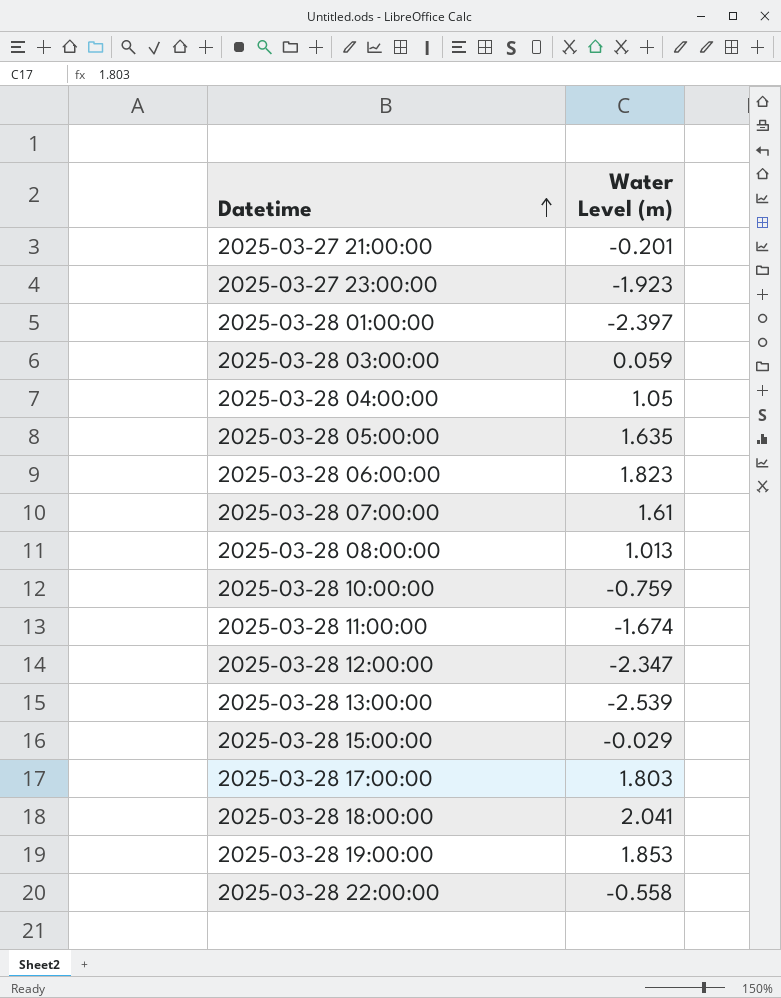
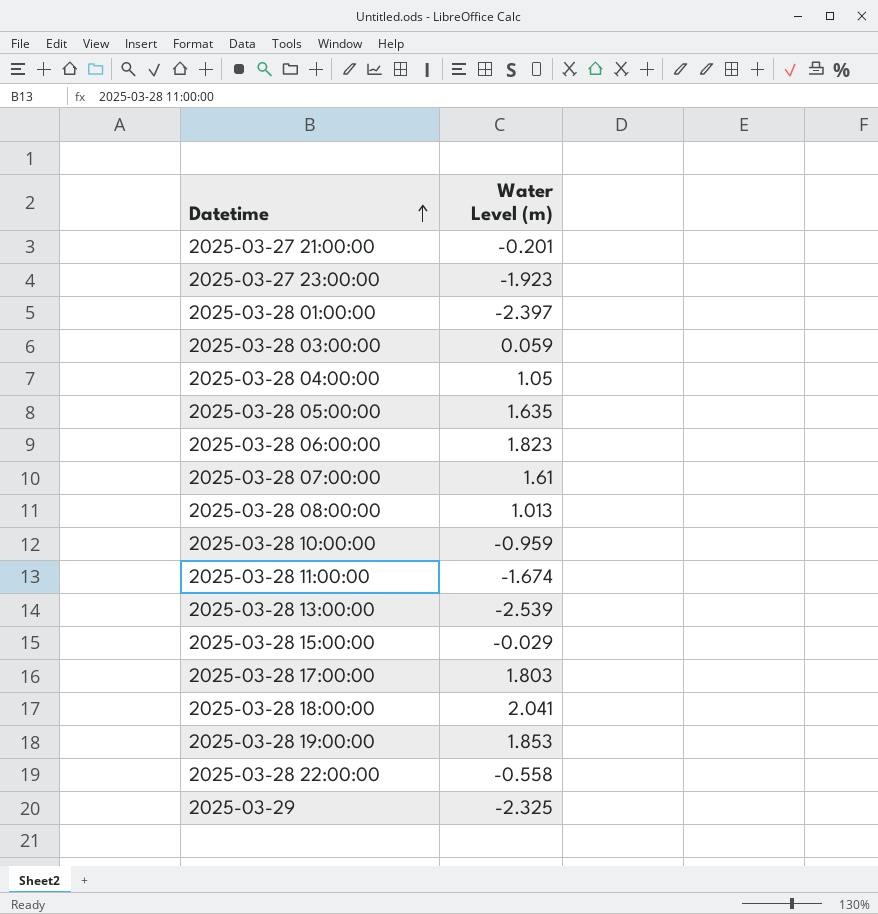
row 2025-03-28 12:00:00: -2.347 -> none
2025-03-28 10:00:00 | Water Level (m): -0.759 -> -0.959
row 2025-03-29: none -> -2.325

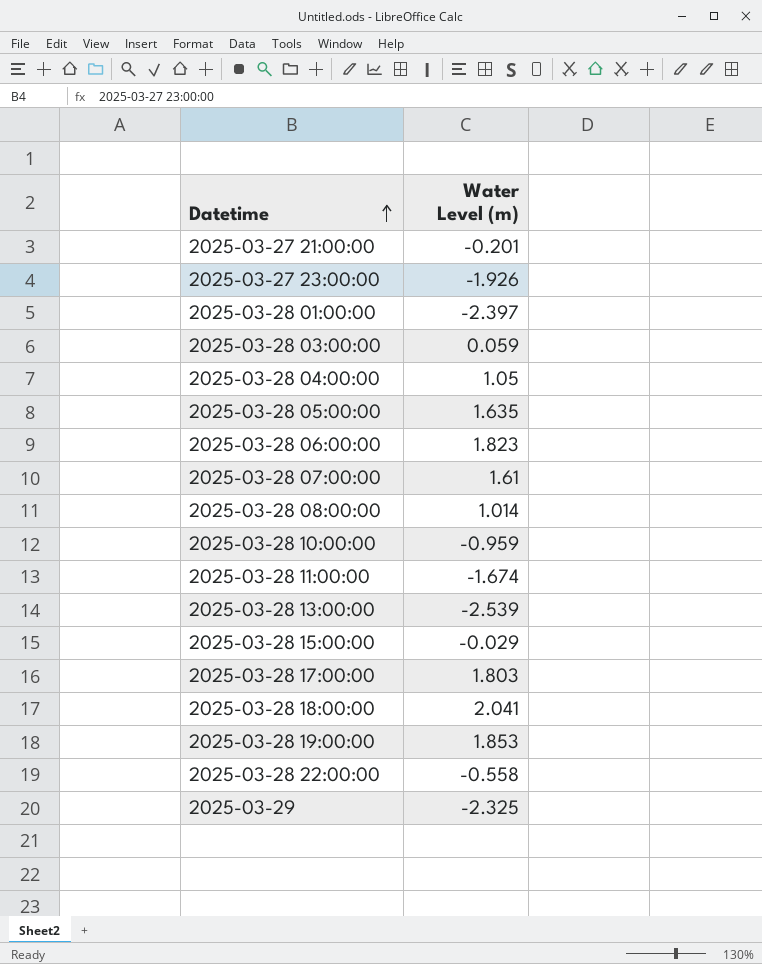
2025-03-27 23:00:00 | Water Level (m): -1.923 -> -1.926
2025-03-28 08:00:00 | Water Level (m): 1.013 -> 1.014

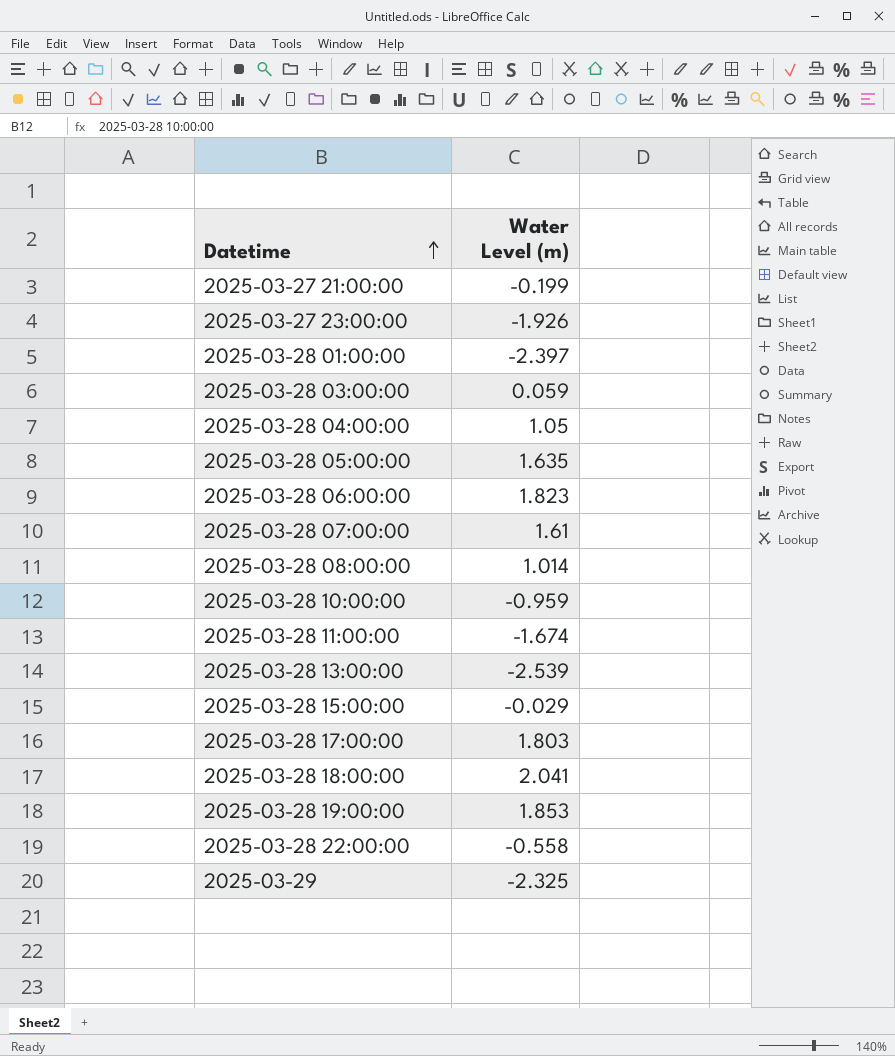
2025-03-27 21:00:00 | Water Level (m): -0.201 -> -0.199

